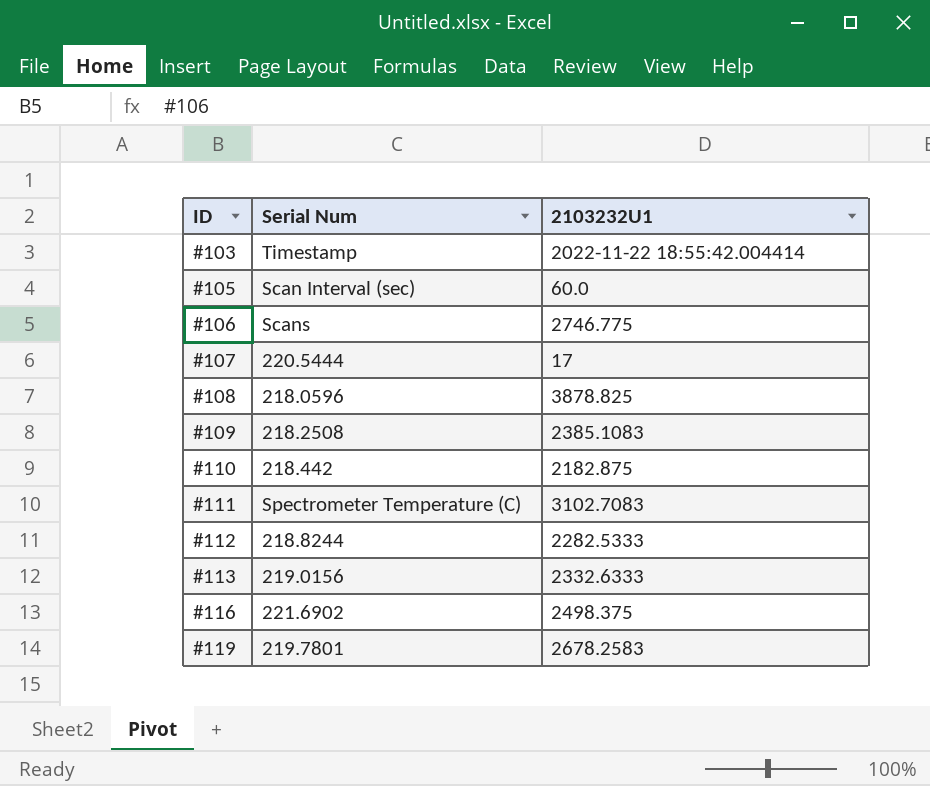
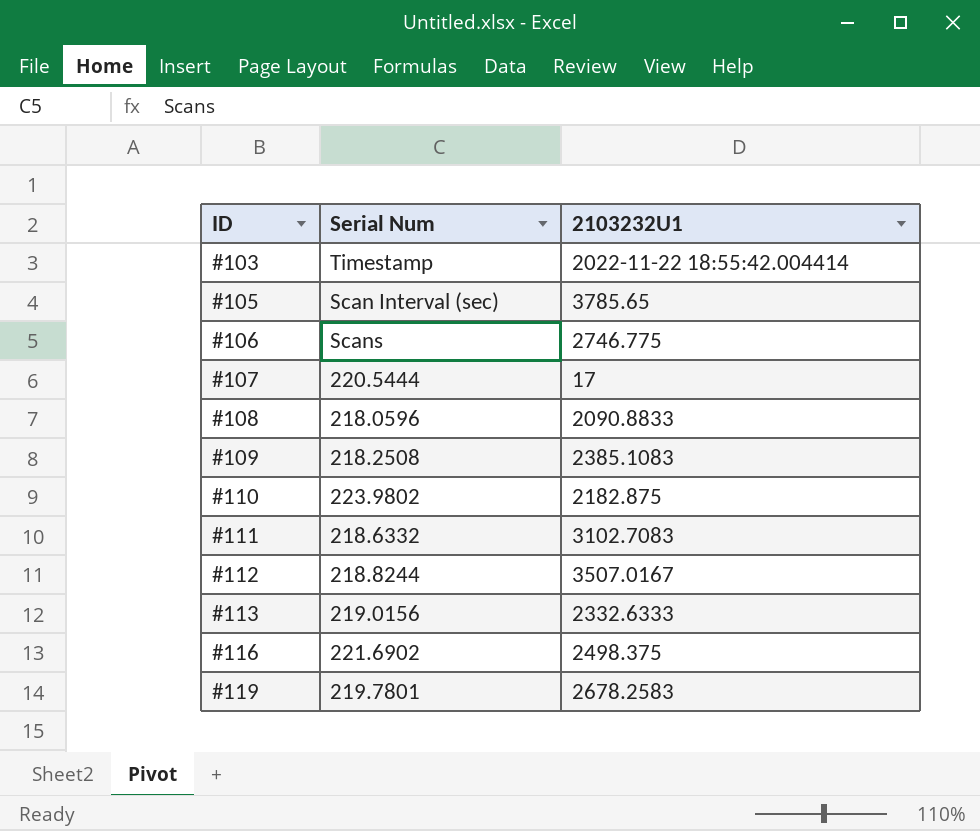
#105 | 2103232U1: 60.0 -> 3785.65
#108 | 2103232U1: 3878.825 -> 2090.8833
#110 | Serial Num: 218.442 -> 223.9802
#111 | Serial Num: Spectrometer Temperature (C) -> 218.6332
#112 | 2103232U1: 2282.5333 -> 3507.0167

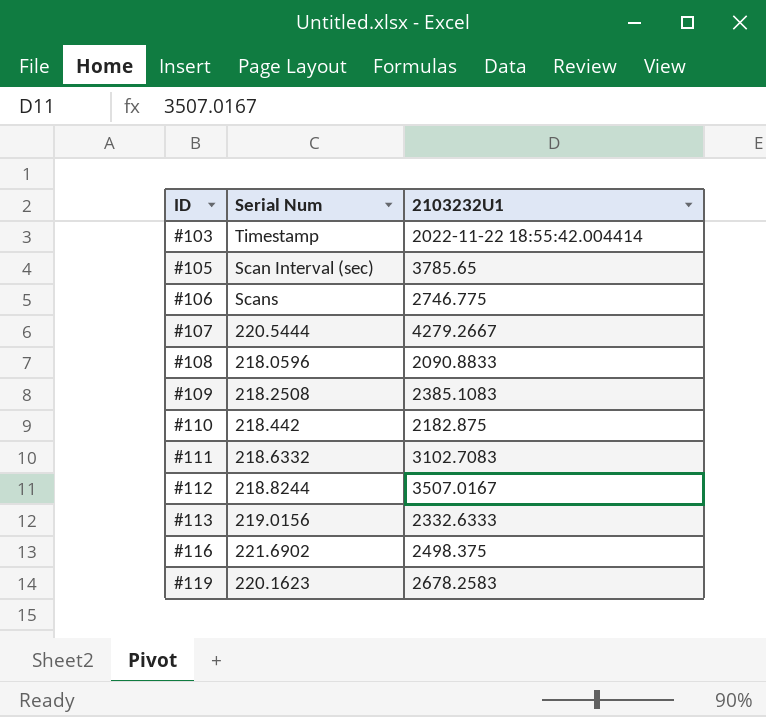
#107 | 2103232U1: 17 -> 4279.2667
#110 | Serial Num: 223.9802 -> 218.442
#119 | Serial Num: 219.7801 -> 220.1623

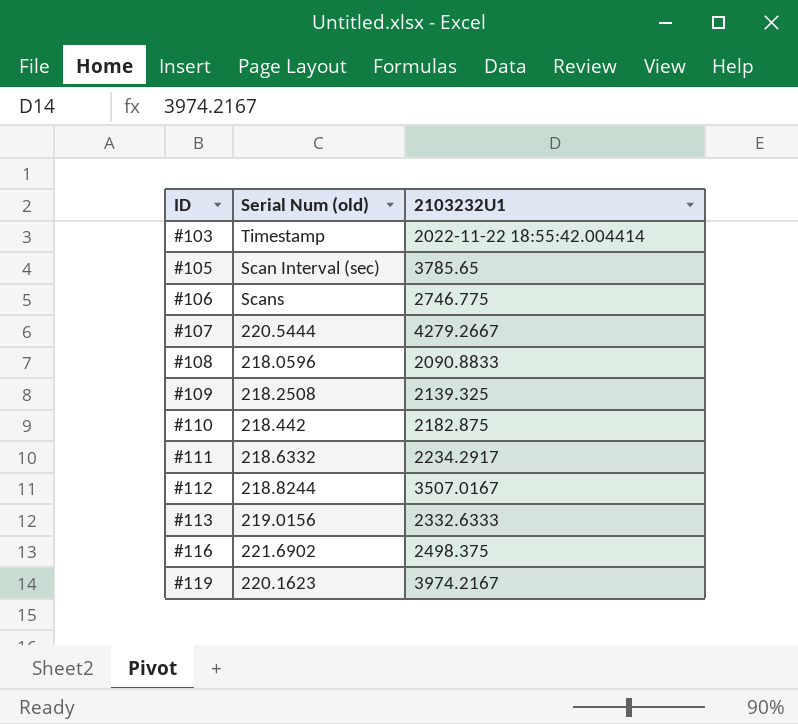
column name: Serial Num -> Serial Num (old)
#109 | 2103232U1: 2385.1083 -> 2139.325
#111 | 2103232U1: 3102.7083 -> 2234.2917
#119 | 2103232U1: 2678.2583 -> 3974.2167

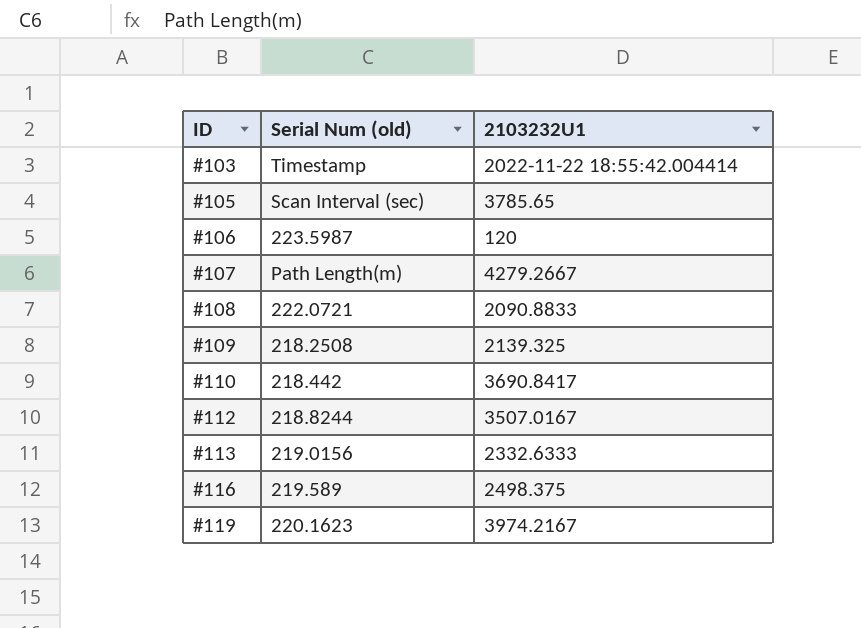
row #111: 218.6332 | 2234.2917 -> none
#106 | Serial Num (old): Scans -> 223.5987
#106 | 2103232U1: 2746.775 -> 120
#107 | Serial Num (old): 220.5444 -> Path Length(m)
#108 | Serial Num (old): 218.0596 -> 222.0721
#110 | 2103232U1: 2182.875 -> 3690.8417
#116 | Serial Num (old): 221.6902 -> 219.589

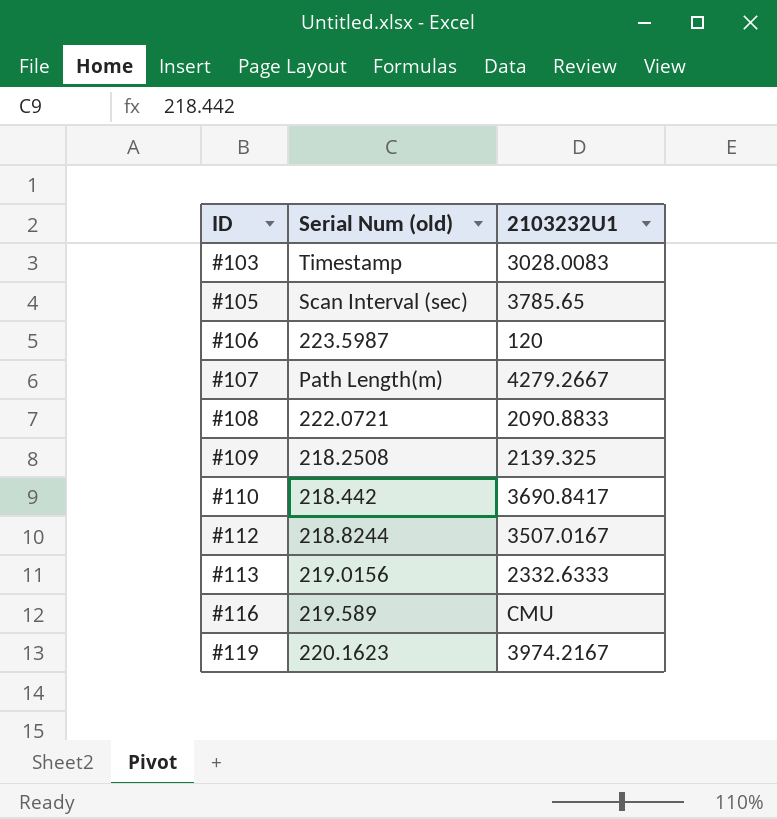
#103 | 2103232U1: 2022-11-22 18:55:42.004414 -> 3028.0083
#116 | 2103232U1: 2498.375 -> CMU

